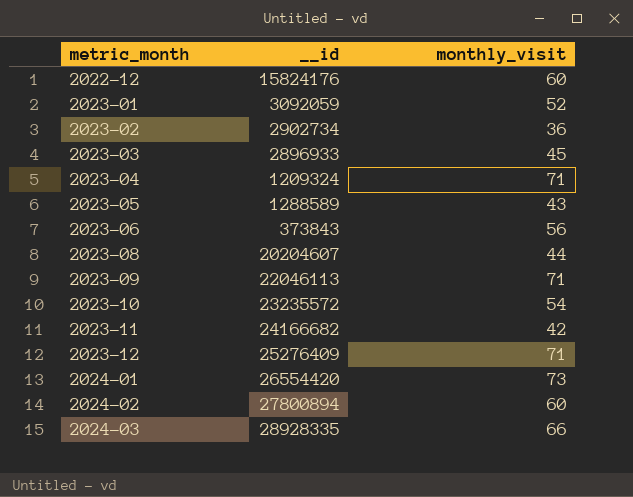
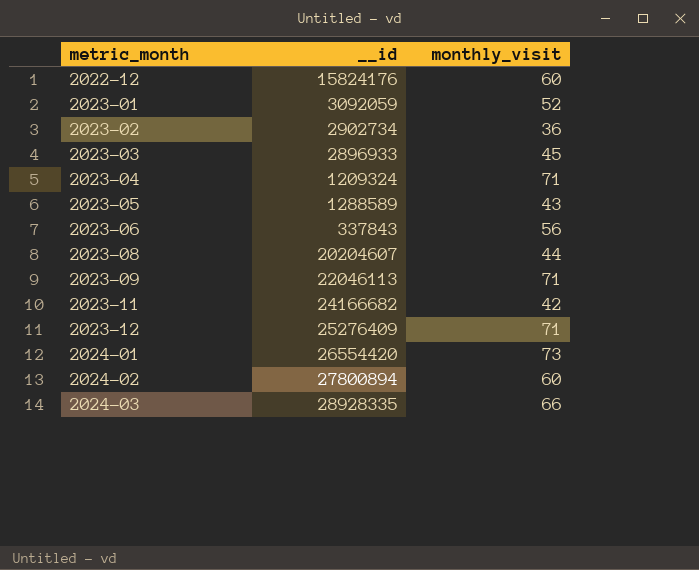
row 2023-10: 23235572 | 54 -> none
2023-06 | __id: 373843 -> 337843

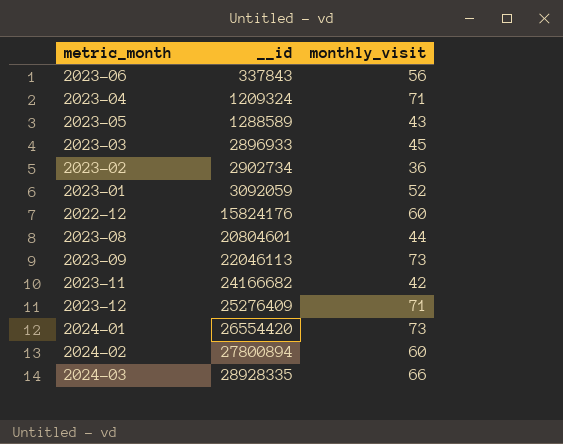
row order: metric_month ascending -> __id ascending
2023-08 | __id: 20204607 -> 20804601
2023-09 | monthly_visit: 71 -> 73

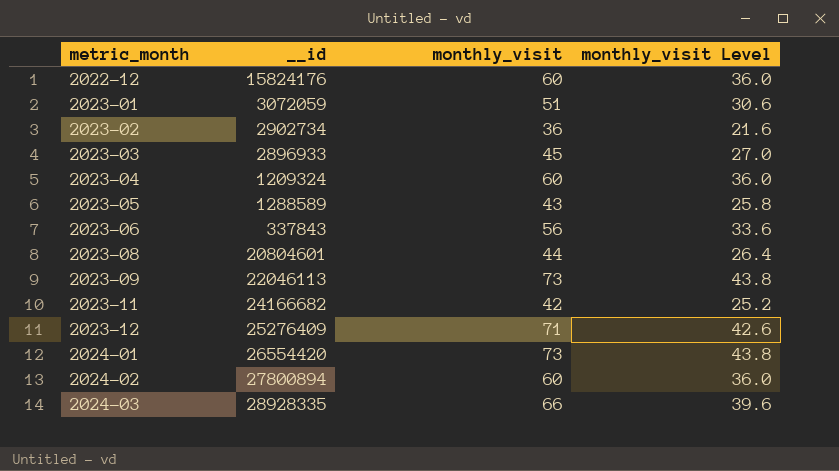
row order: __id ascending -> metric_month ascending
column monthly_visit Level | formula: none -> [monthly_visit] * 0.6
2023-01 | __id: 3092059 -> 3072059
2023-01 | monthly_visit: 52 -> 51
2023-04 | monthly_visit: 71 -> 60

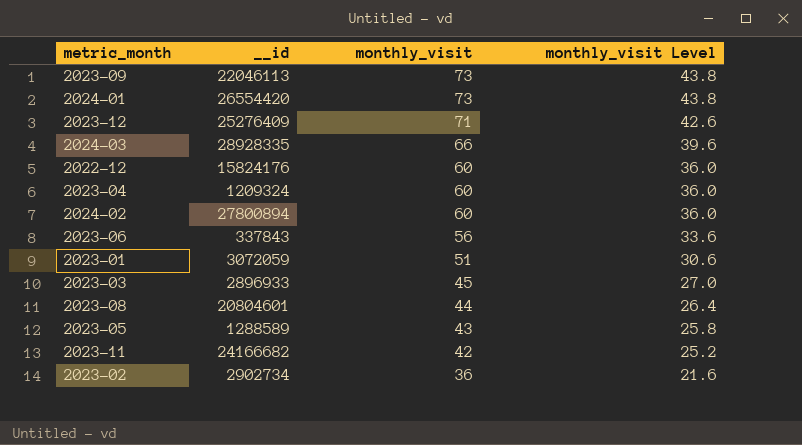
row order: metric_month ascending -> monthly_visit descending

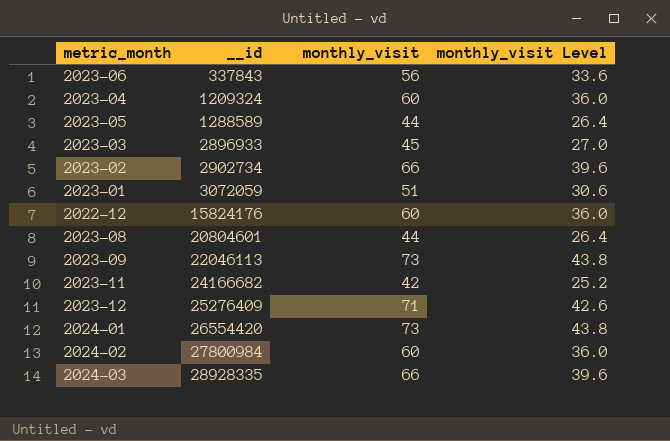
row order: monthly_visit descending -> __id ascending
2023-05 | monthly_visit: 43 -> 44
2023-05 | monthly_visit Level: 25.8 -> 26.4
2023-02 | monthly_visit: 36 -> 66
2023-02 | monthly_visit Level: 21.6 -> 39.6
2024-02 | __id: 27800894 -> 27800984

